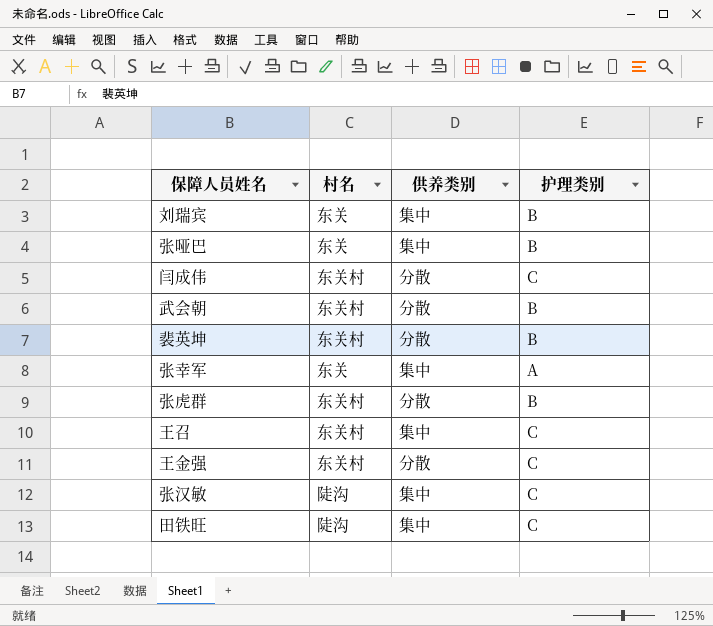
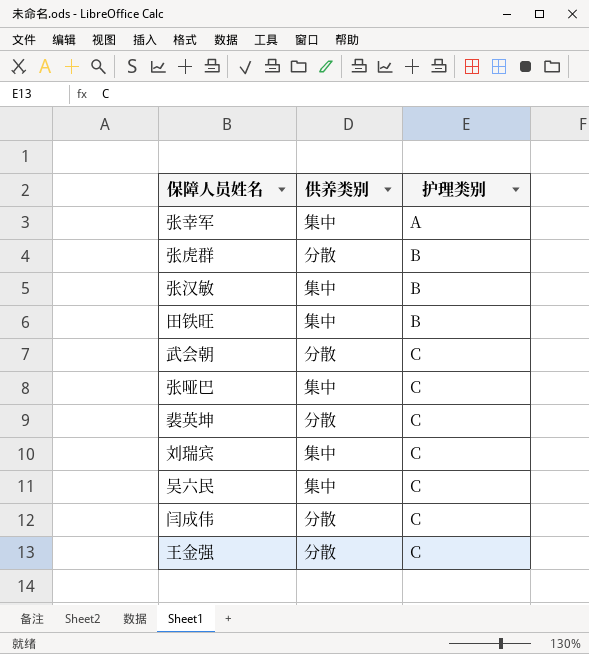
row order: none -> 护理类别 ascending
column 村名 | position: 2 -> none
row 王召: 东关村 | 集中 | C -> none
张汉敏 | 护理类别: C -> B
田铁旺 | 护理类别: C -> B
武会朝 | 护理类别: B -> C
张哑巴 | 护理类别: B -> C
裴英坤 | 护理类别: B -> C
刘瑞宾 | 护理类别: B -> C
row 吴六民: none -> 集中 | C

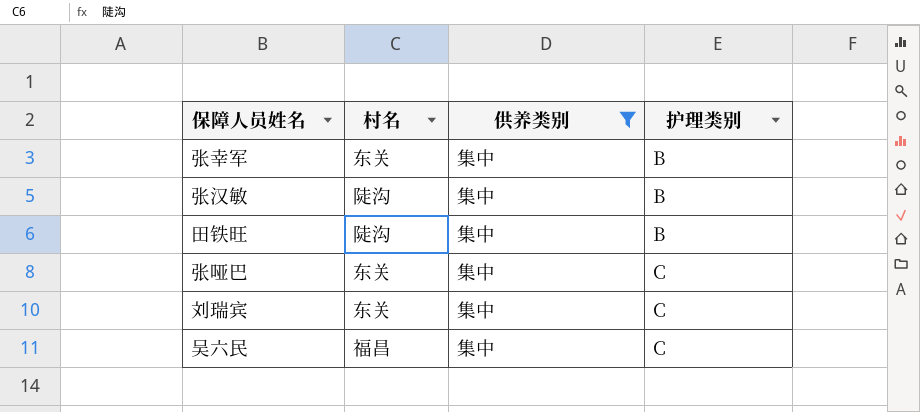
filter: none -> 供养类别 = 集中
column 村名 | position: none -> 2
张幸军 | 护理类别: A -> B

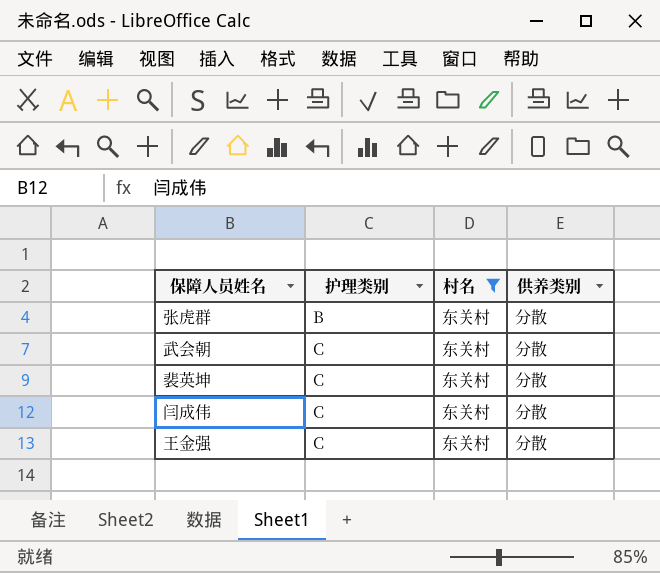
filter: 供养类别 = 集中 -> 村名 = 东关村
column 护理类别 | position: 4 -> 2

